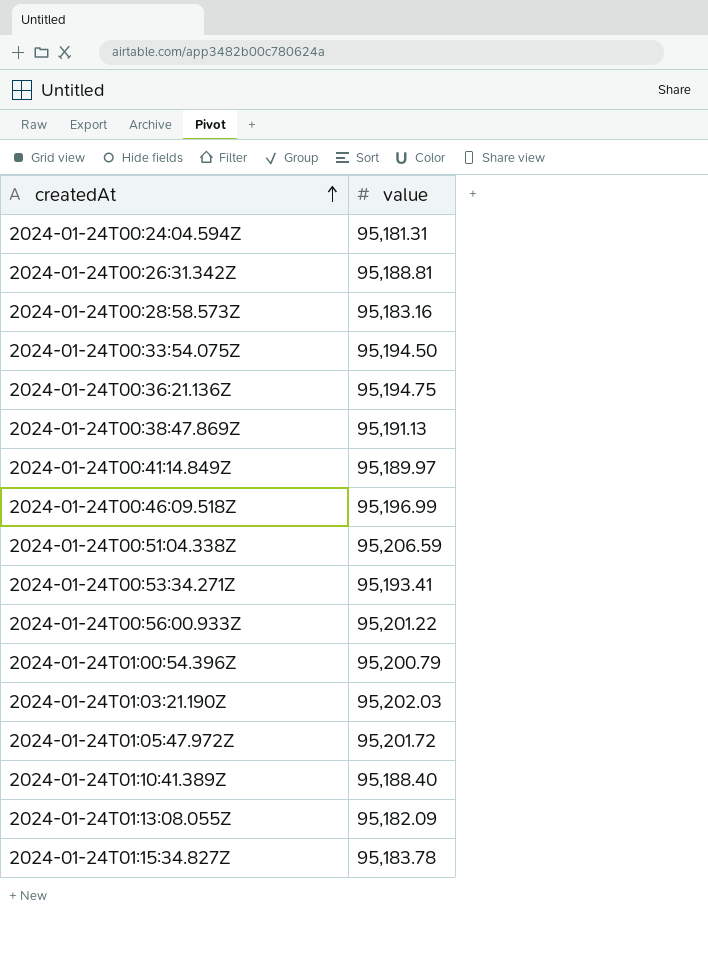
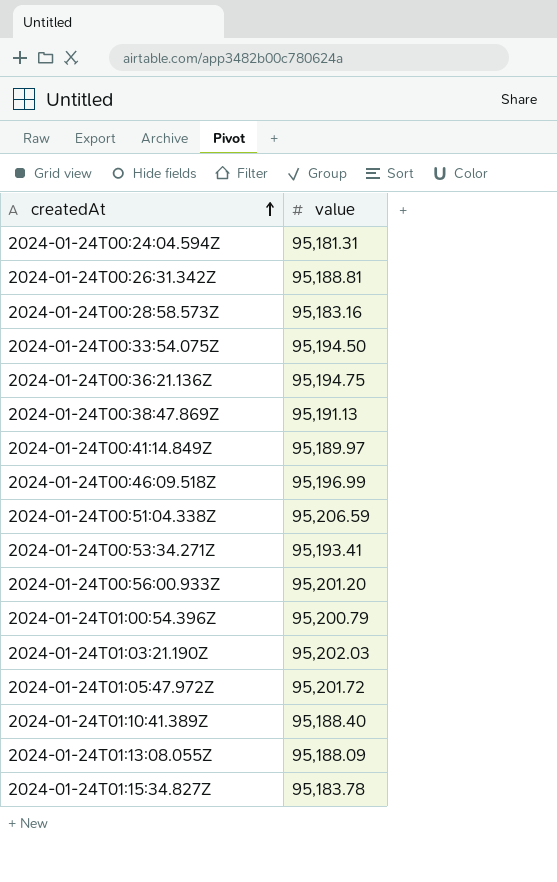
2024-01-24T00:56:00.933Z | value: 95,201.22 -> 95,201.20
2024-01-24T01:13:08.055Z | value: 95,182.09 -> 95,188.09

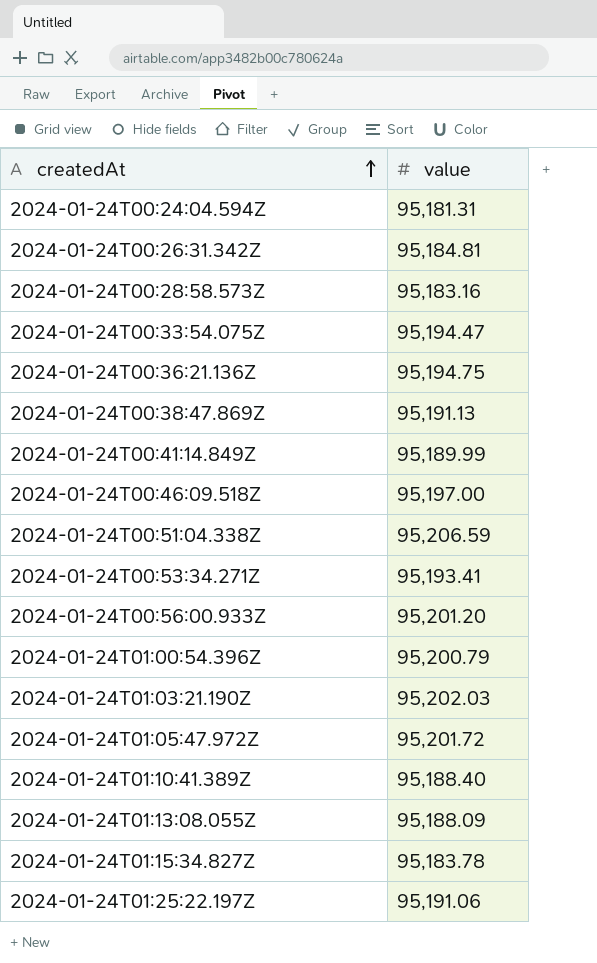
2024-01-24T00:26:31.342Z | value: 95,188.81 -> 95,184.81
2024-01-24T00:33:54.075Z | value: 95,194.50 -> 95,194.47
2024-01-24T00:41:14.849Z | value: 95,189.97 -> 95,189.99
2024-01-24T00:46:09.518Z | value: 95,196.99 -> 95,197.00
row 2024-01-24T01:25:22.197Z: none -> 95,191.06

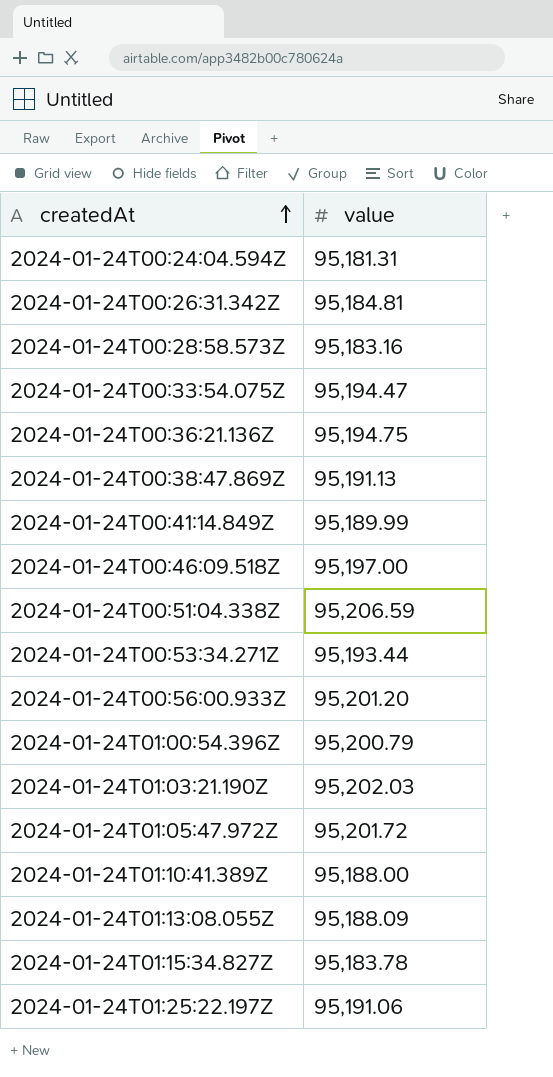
2024-01-24T00:53:34.271Z | value: 95,193.41 -> 95,193.44
2024-01-24T01:10:41.389Z | value: 95,188.40 -> 95,188.00

